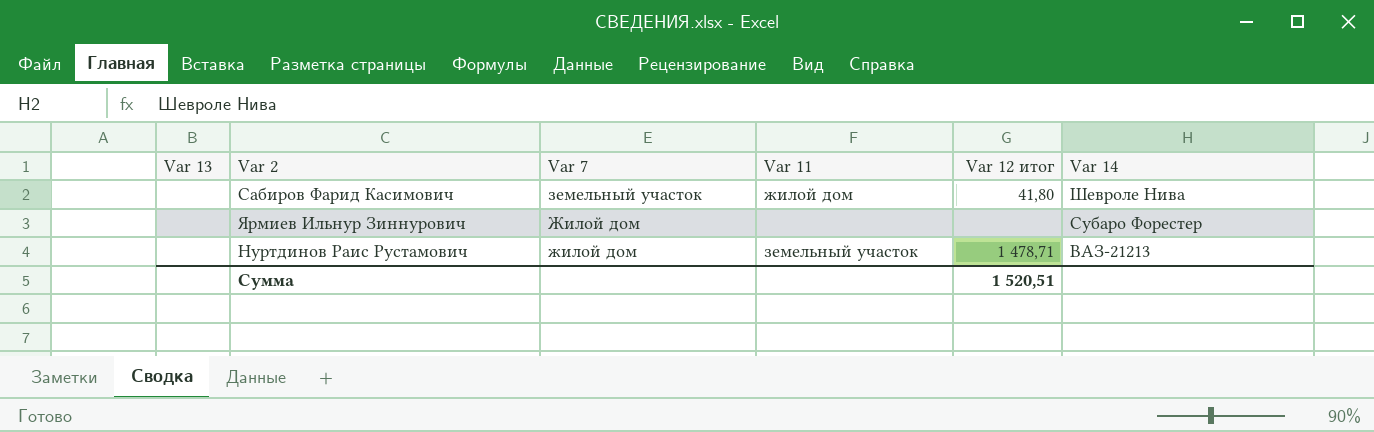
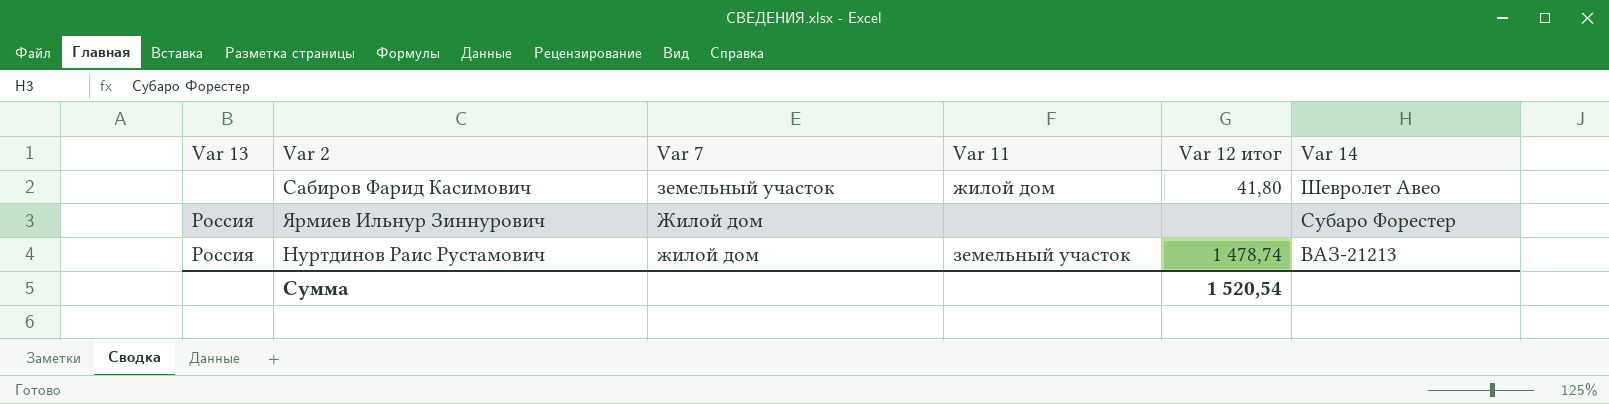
Сабиров Фарид Касимович | Var 14: Шевроле Нива -> Шевролет Авео
Ярмиев Ильнур Зиннурович | Var 13: none -> Россия
Нуртдинов Раис Рустамович | Var 13: none -> Россия
Нуртдинов Раис Рустамович | Var 12 итог: 1 478,71 -> 1 478,74
Сумма | Var 12 итог: 1 520,51 -> 1 520,54

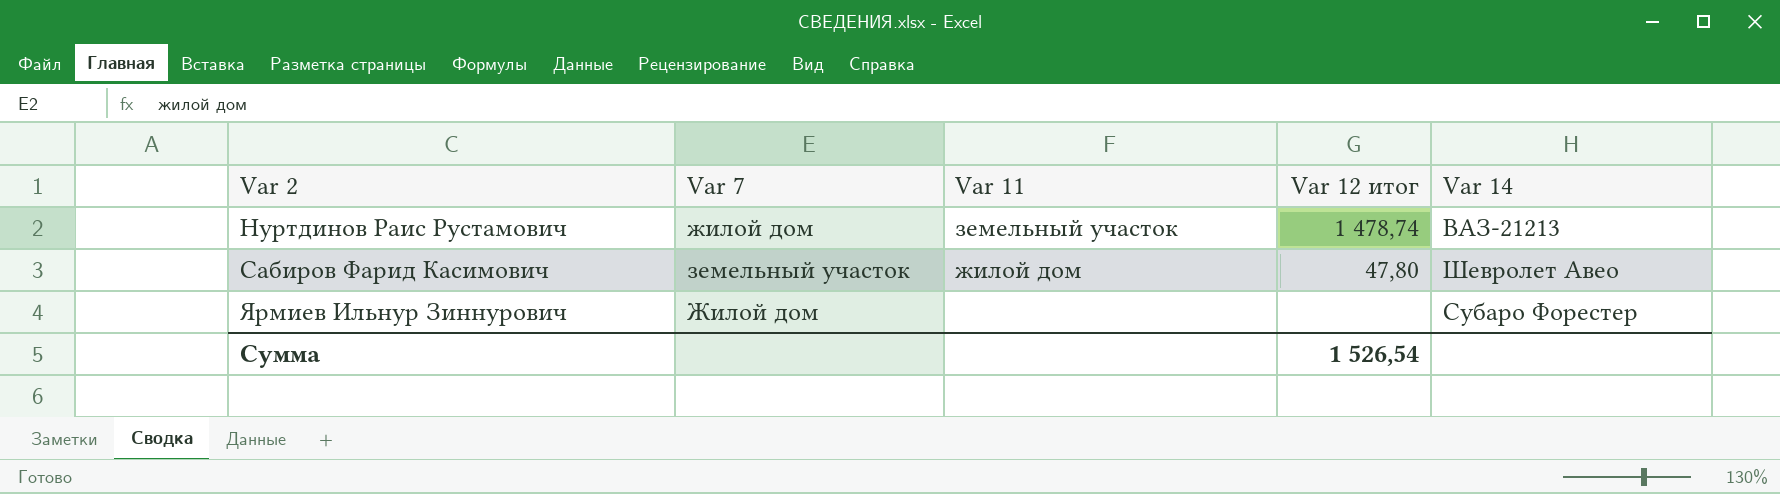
row order: Var 7 descending -> Var 2 ascending
column Var 13 | position: 1 -> none
Сабиров Фарид Касимович | Var 12 итог: 41,80 -> 47,80
Сумма | Var 12 итог: 1 520,54 -> 1 526,54

